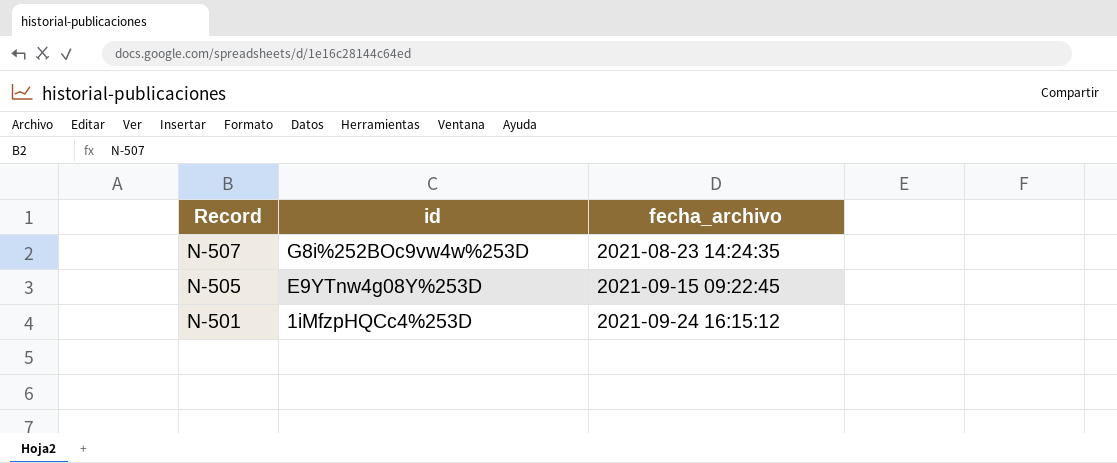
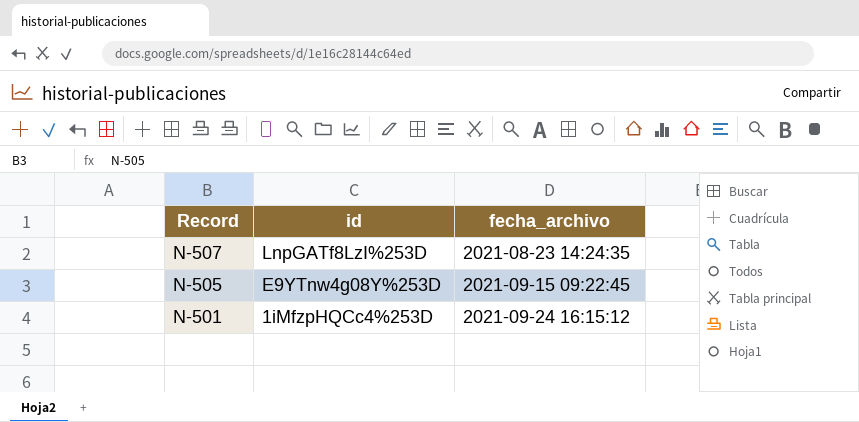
N-507 | id: G8i%252BOc9vw4w%253D -> LnpGATf8LzI%253D

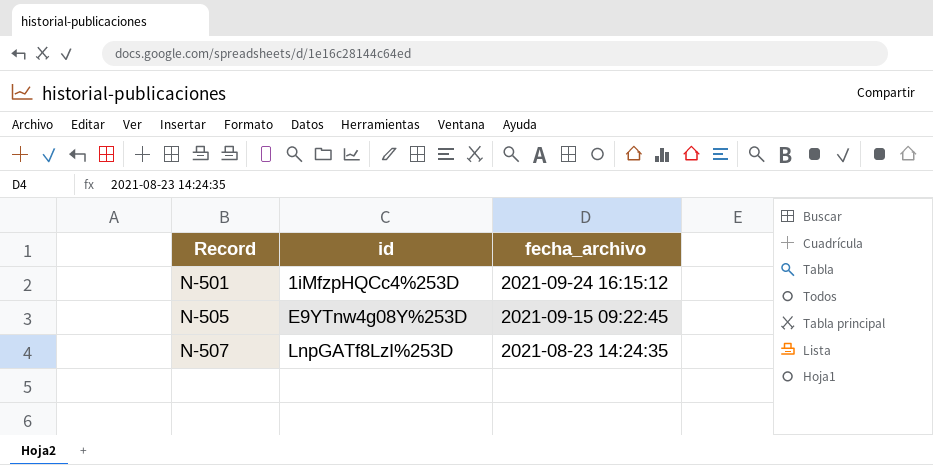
row order: Record descending -> Record ascending

